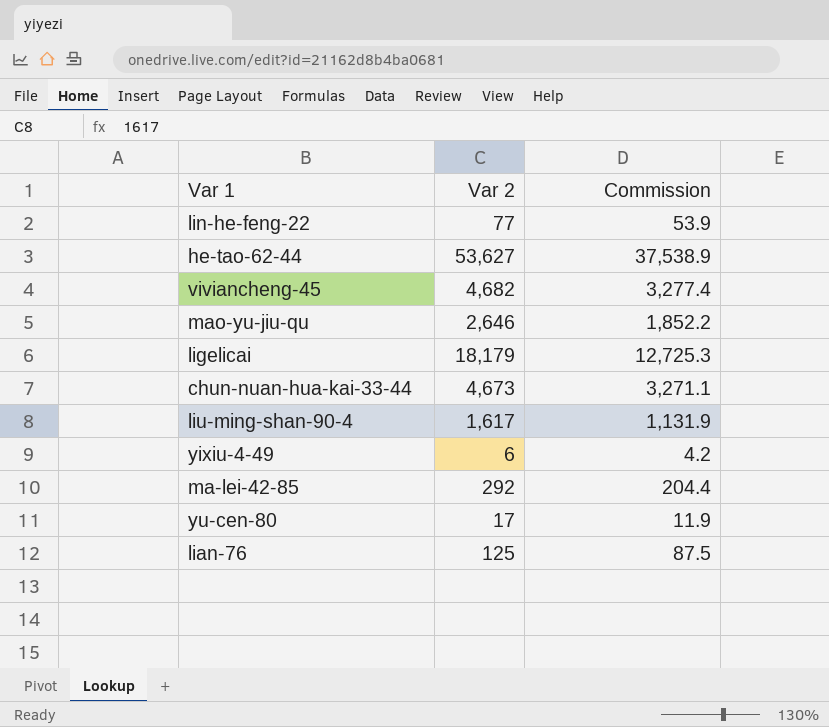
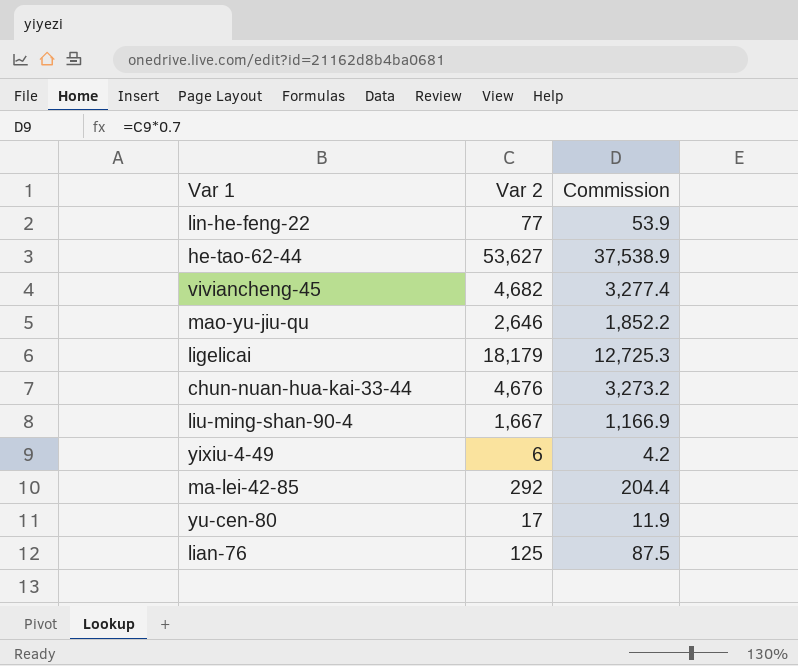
chun-nuan-hua-kai-33-44 | Var 2: 4,673 -> 4,676
chun-nuan-hua-kai-33-44 | Commission: 3,271.1 -> 3,273.2
liu-ming-shan-90-4 | Var 2: 1,617 -> 1,667
liu-ming-shan-90-4 | Commission: 1,131.9 -> 1,166.9

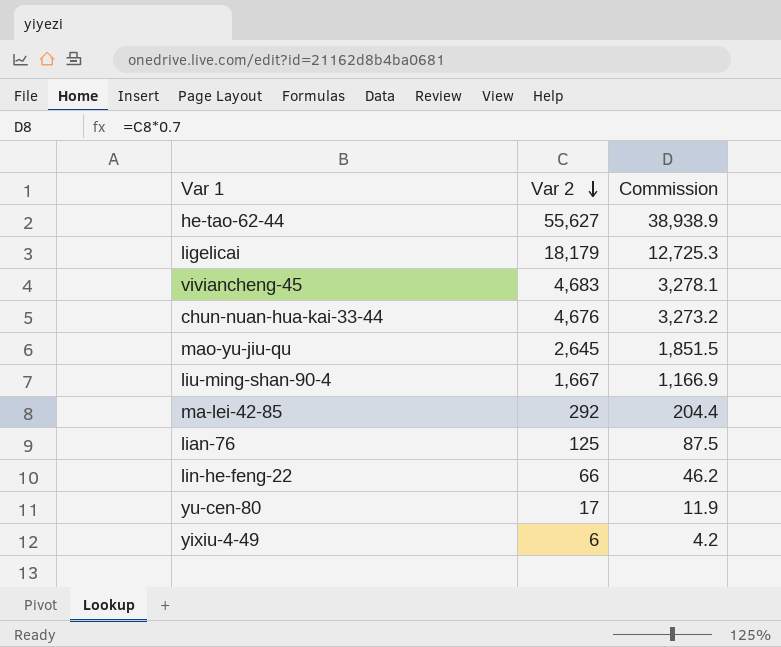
row order: none -> Var 2 descending
he-tao-62-44 | Var 2: 53,627 -> 55,627
he-tao-62-44 | Commission: 37,538.9 -> 38,938.9
viviancheng-45 | Var 2: 4,682 -> 4,683
viviancheng-45 | Commission: 3,277.4 -> 3,278.1
mao-yu-jiu-qu | Var 2: 2,646 -> 2,645
mao-yu-jiu-qu | Commission: 1,852.2 -> 1,851.5
lin-he-feng-22 | Var 2: 77 -> 66
lin-he-feng-22 | Commission: 53.9 -> 46.2

